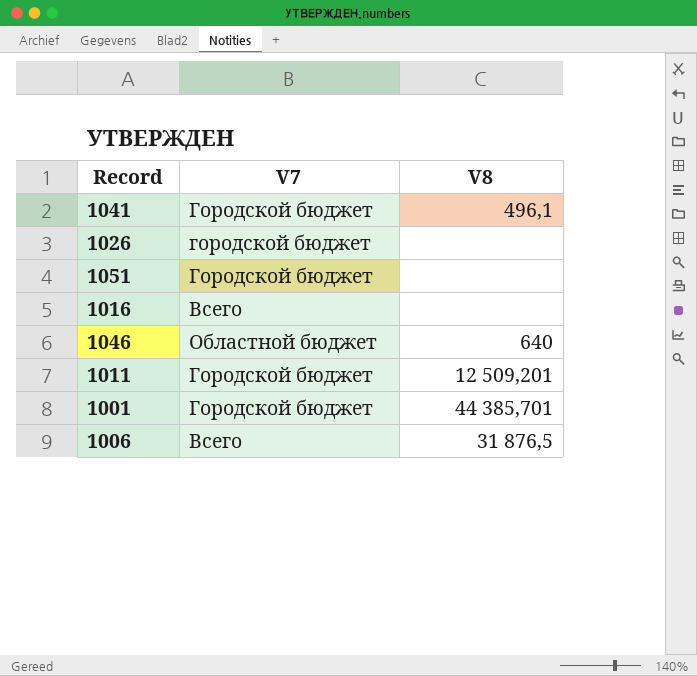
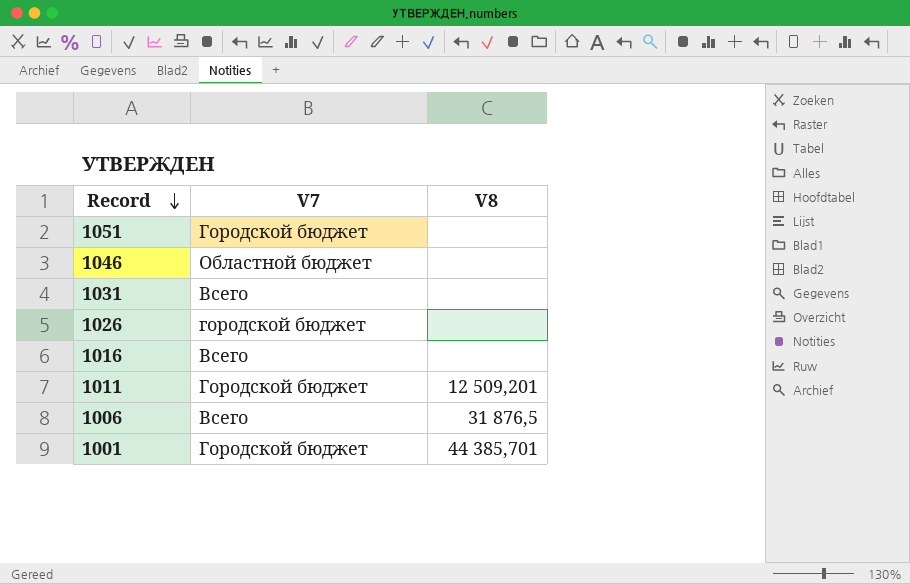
row order: none -> Record descending
row 1041: Городской бюджет | 496,1 -> none
1046 | V8: 640 -> none
row 1031: none -> Всего | none

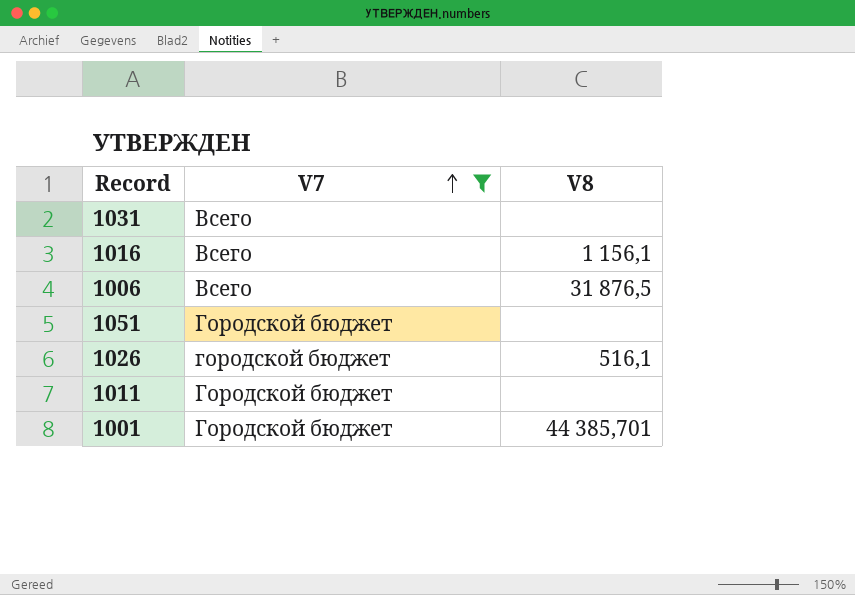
filter: none -> V7 != Областной бюджет
row order: Record descending -> V7 ascending
1016 | V8: none -> 1 156,1
1026 | V8: none -> 516,1
1011 | V8: 12 509,201 -> none

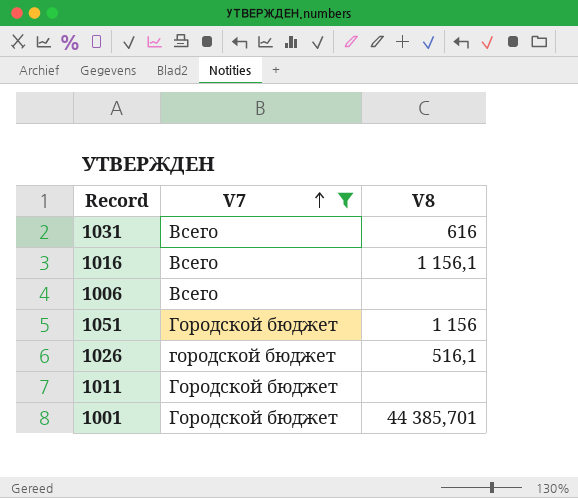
1031 | V8: none -> 616
1006 | V8: 31 876,5 -> none
1051 | V8: none -> 1 156

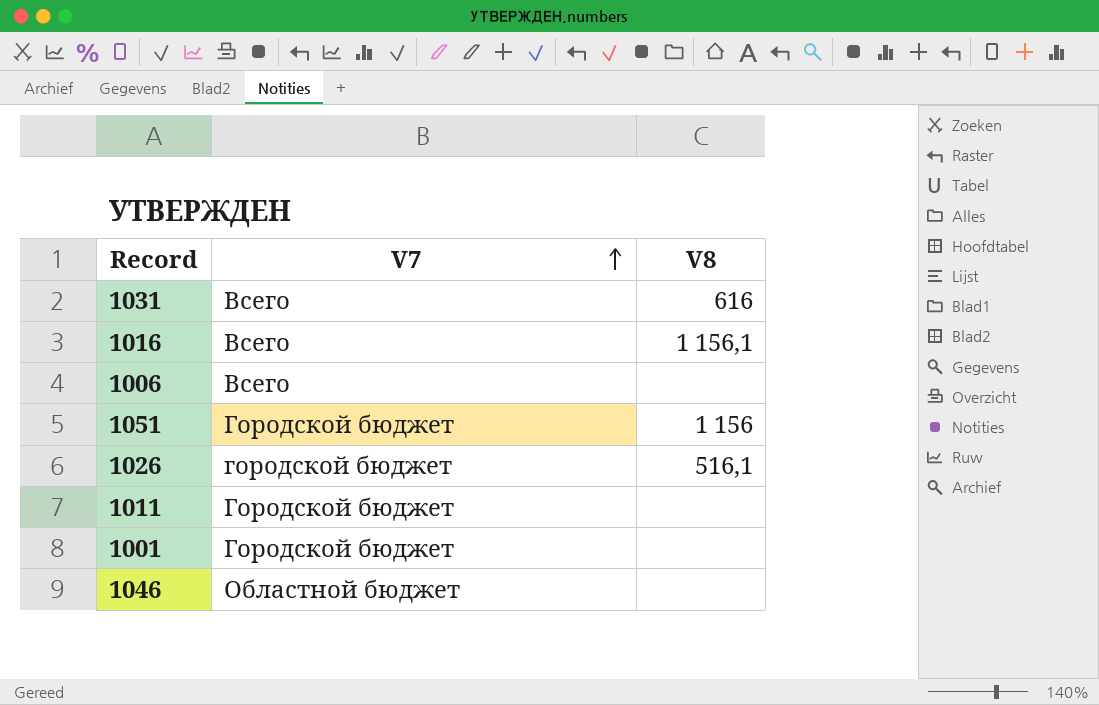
filter: V7 != Областной бюджет -> none
1001 | V8: 44 385,701 -> none

